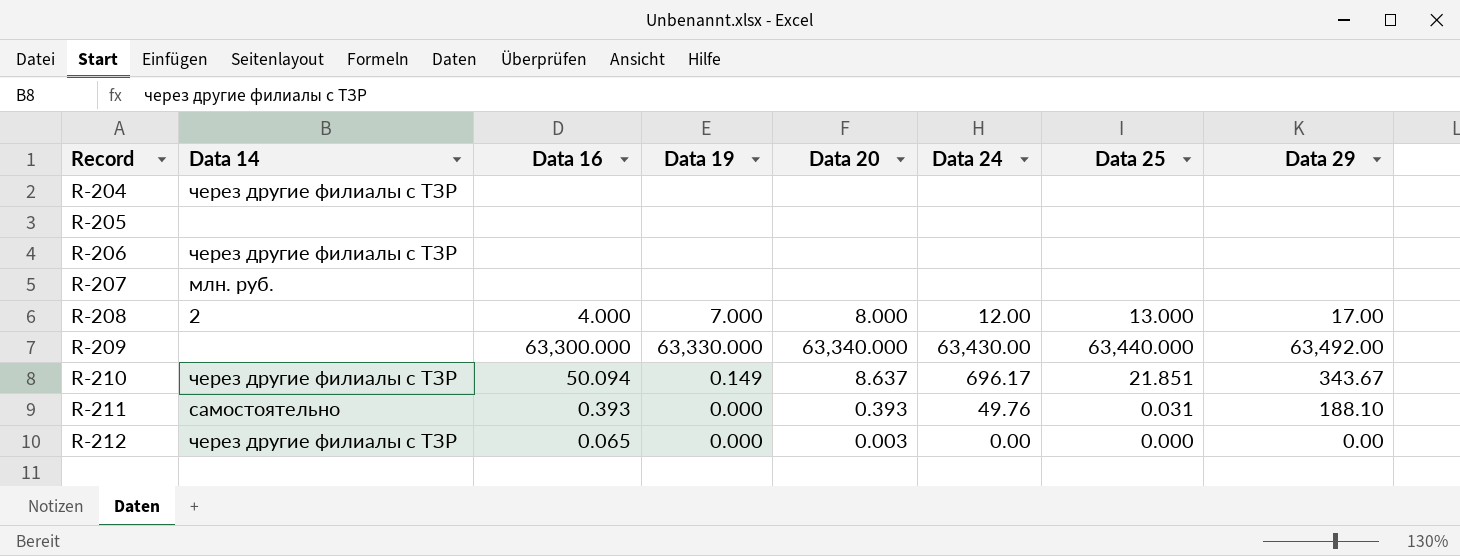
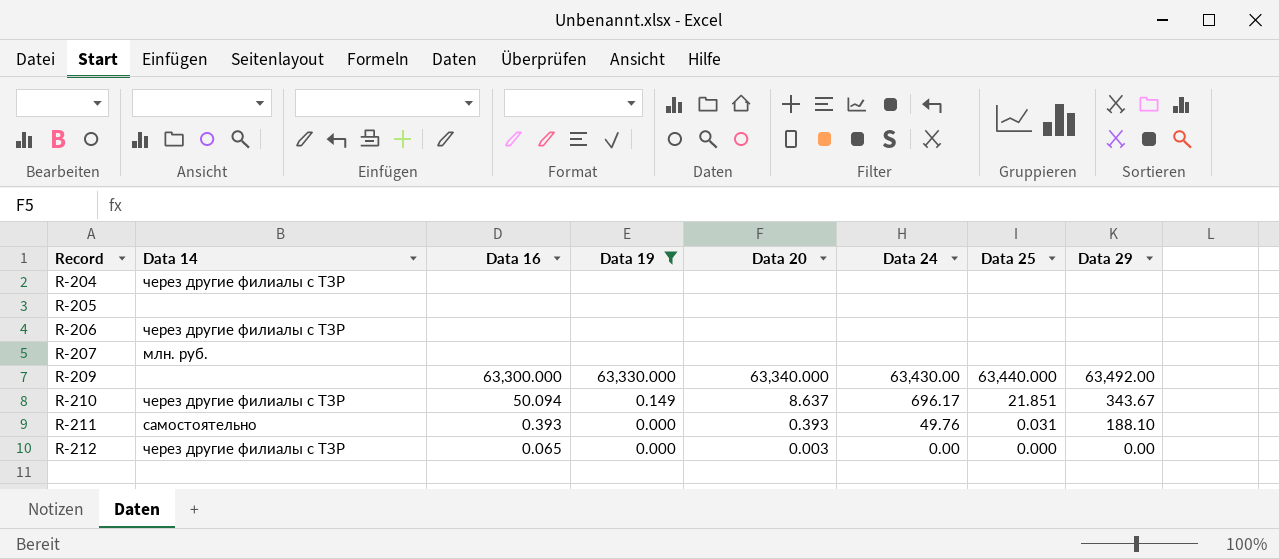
filter: none -> Data 19 != 7.000

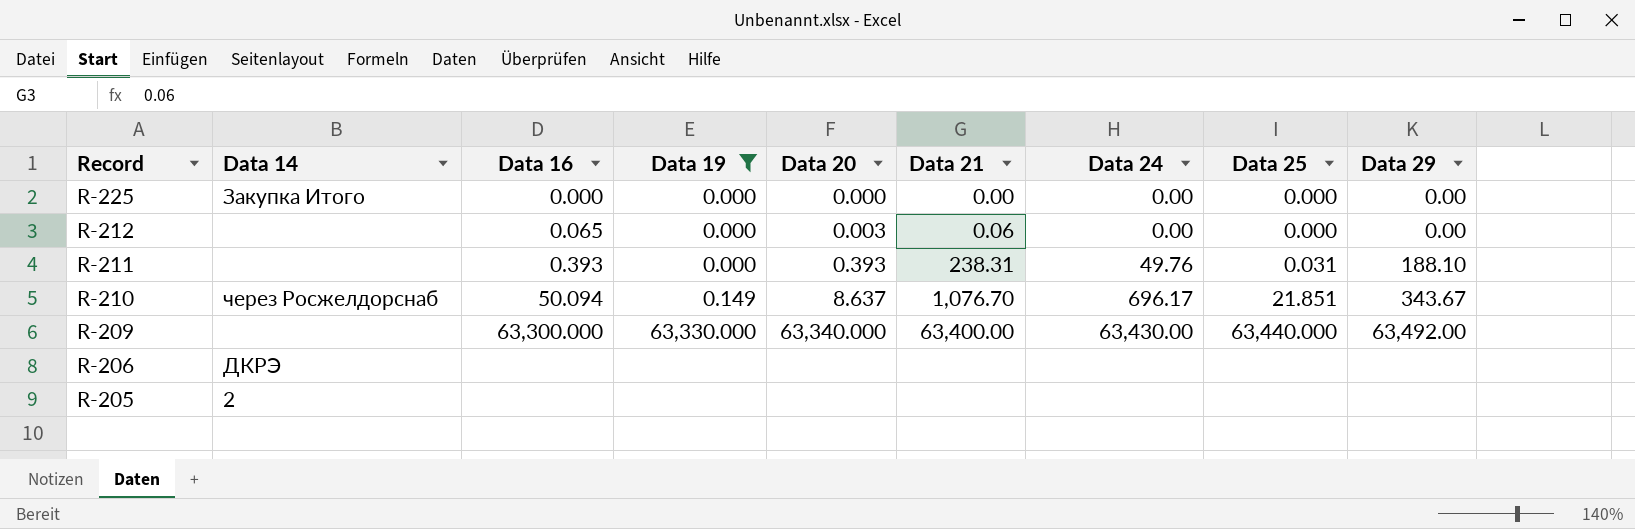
row order: Record ascending -> Record descending
column Data 21 | position: none -> 6
row R-204: через другие филиалы с ТЗР | none | none | none | none | none | none -> none
row R-207: млн. руб. | none | none | none | none | none | none -> none
row R-225: none -> Закупка Итого | 0.000 | 0.000 | 0.000 | 0.00 | 0.00 | 0.000 | 0.00
R-212 | Data 14: через другие филиалы с ТЗР -> none
R-211 | Data 14: самостоятельно -> none
R-210 | Data 14: через другие филиалы с ТЗР -> через Росжелдорснаб
R-206 | Data 14: через другие филиалы с ТЗР -> ДКРЭ
R-205 | Data 14: none -> 2

